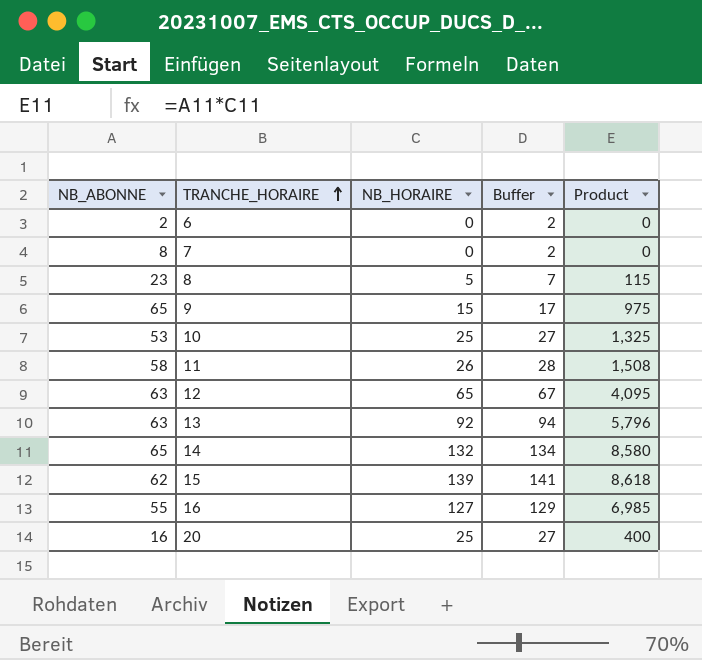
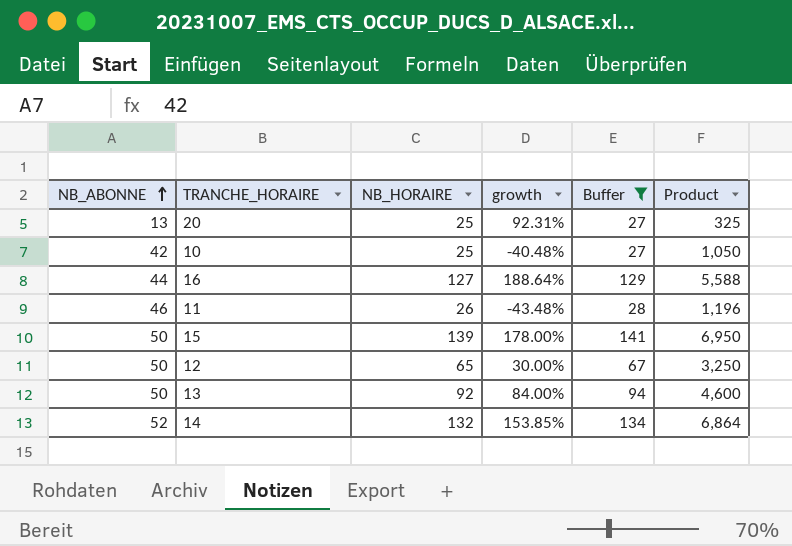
filter: none -> Buffer >= 27
row order: TRANCHE_HORAIRE ascending -> NB_ABONNE ascending
column growth | formula: none -> ([NB_HORAIRE] - [NB_ABONNE]) / [NB_ABONNE]
20 | NB_ABONNE: 16 -> 13
20 | Product: 400 -> 325
10 | NB_ABONNE: 53 -> 42
10 | Product: 1,325 -> 1,050
16 | NB_ABONNE: 55 -> 44
16 | Product: 6,985 -> 5,588
11 | NB_ABONNE: 58 -> 46
11 | Product: 1,508 -> 1,196
15 | NB_ABONNE: 62 -> 50
15 | Product: 8,618 -> 6,950
12 | NB_ABONNE: 63 -> 50
12 | Product: 4,095 -> 3,250
13 | NB_ABONNE: 63 -> 50
13 | Product: 5,796 -> 4,600
14 | NB_ABONNE: 65 -> 52
14 | Product: 8,580 -> 6,864

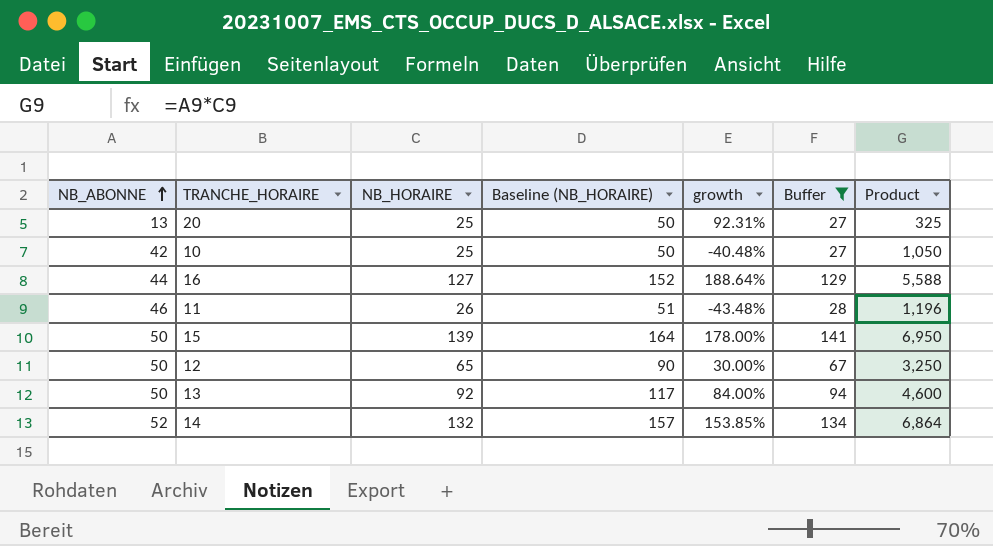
column Baseline (NB_HORAIRE) | formula: none -> [NB_HORAIRE] + 25

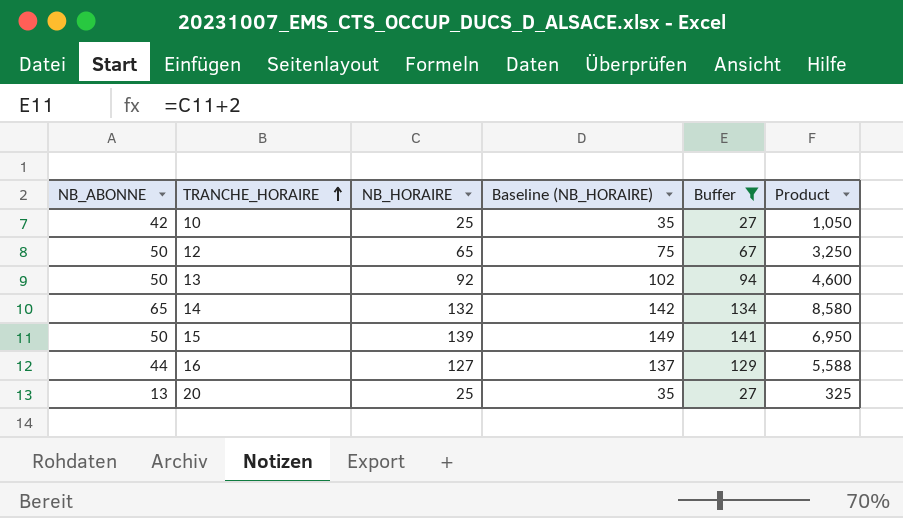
row order: NB_ABONNE ascending -> TRANCHE_HORAIRE ascending
column growth | formula: ([NB_HORAIRE] - [NB_ABONNE]) / [NB_ABONNE] -> none
column Baseline (NB_HORAIRE) | formula: [NB_HORAIRE] + 25 -> [NB_HORAIRE] + 10
row 11: 46 | 26 | 51 | -43.48% | 28 | 1,196 -> none
14 | NB_ABONNE: 52 -> 65
14 | Product: 6,864 -> 8,580

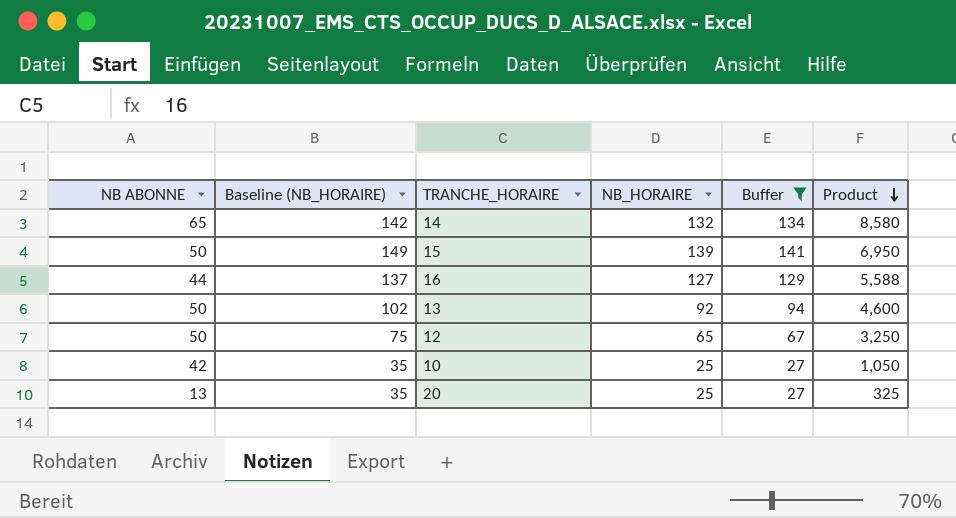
row order: TRANCHE_HORAIRE ascending -> Product descending
column name: NB_ABONNE -> NB ABONNE
column Baseline (NB_HORAIRE) | position: 4 -> 2

